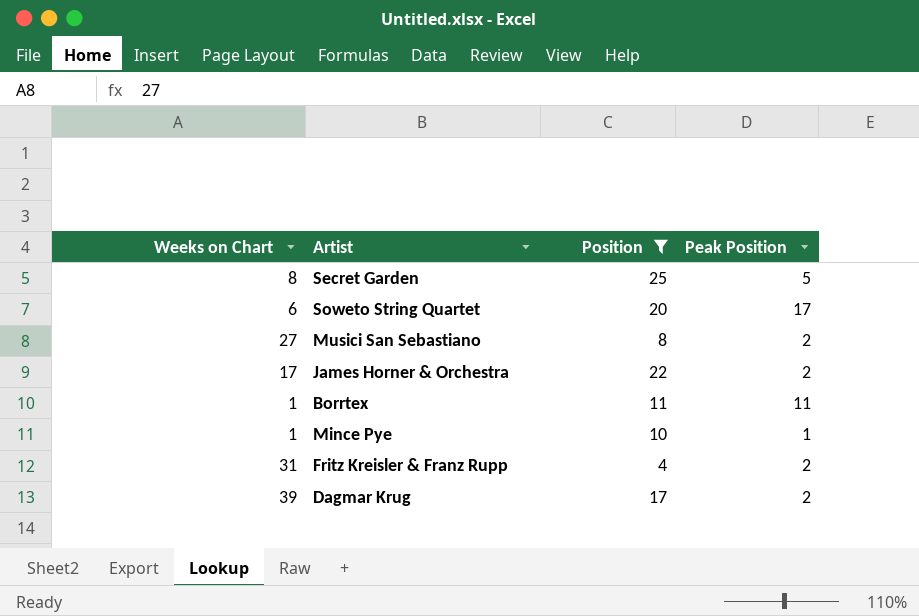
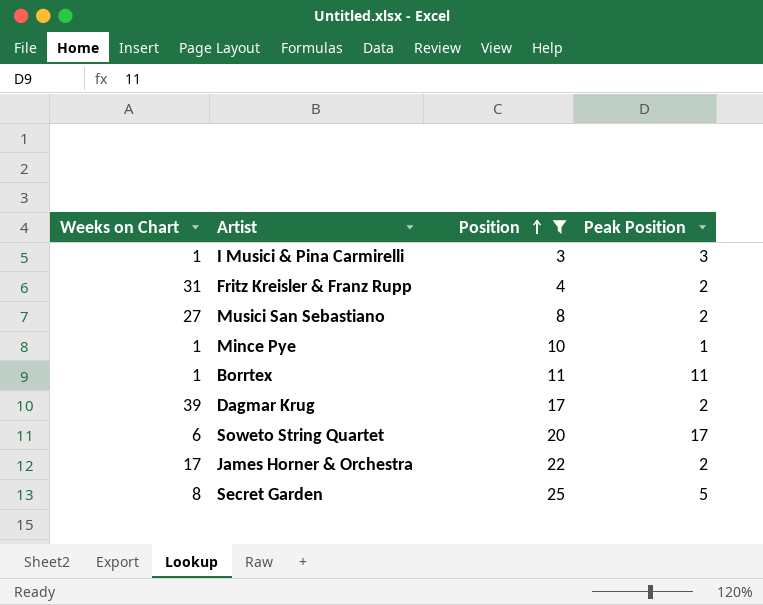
row order: none -> Position ascending
row I Musici & Pina Carmirelli: none -> 1 | 3 | 3

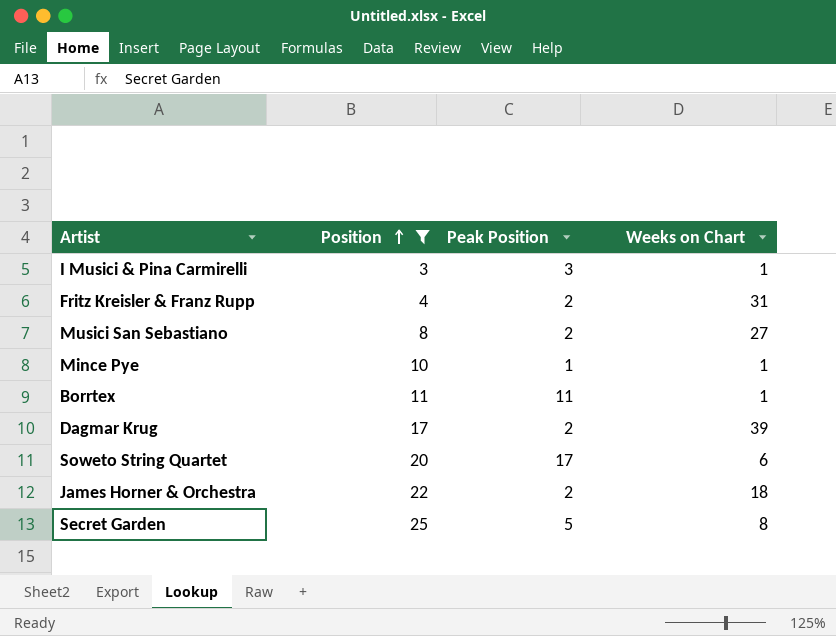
column Weeks on Chart | position: 1 -> 4
James Horner & Orchestra | Weeks on Chart: 17 -> 18

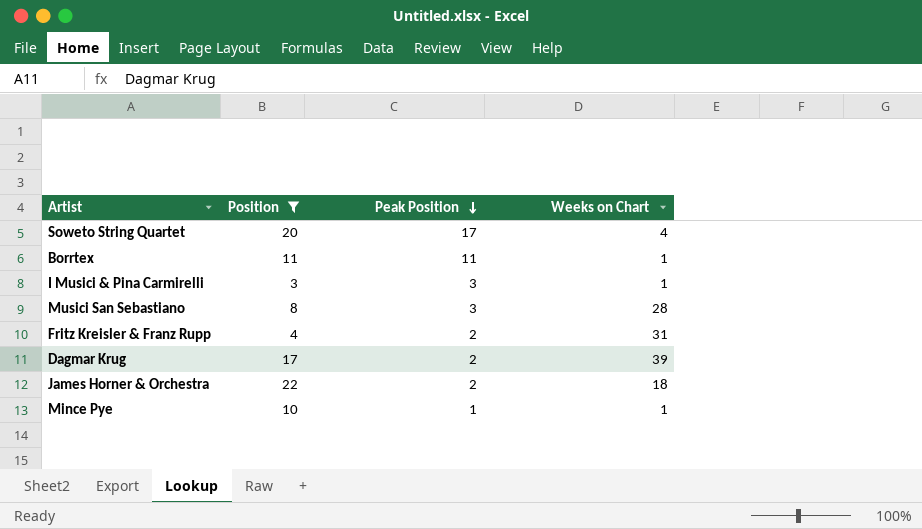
row order: Position ascending -> Peak Position descending
row Secret Garden: 25 | 5 | 8 -> none
Soweto String Quartet | Weeks on Chart: 6 -> 4
Musici San Sebastiano | Peak Position: 2 -> 3
Musici San Sebastiano | Weeks on Chart: 27 -> 28

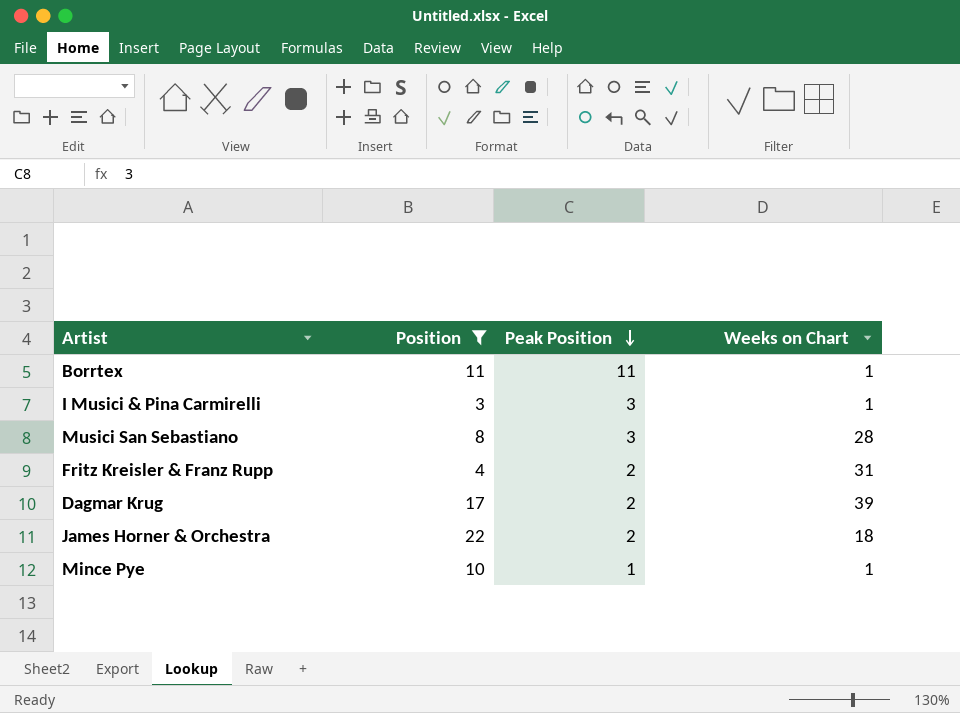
row Soweto String Quartet: 20 | 17 | 4 -> none

